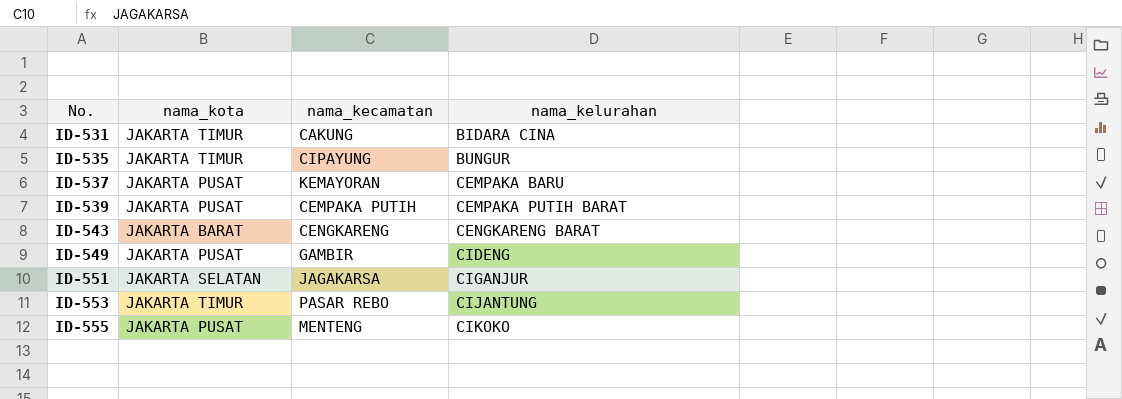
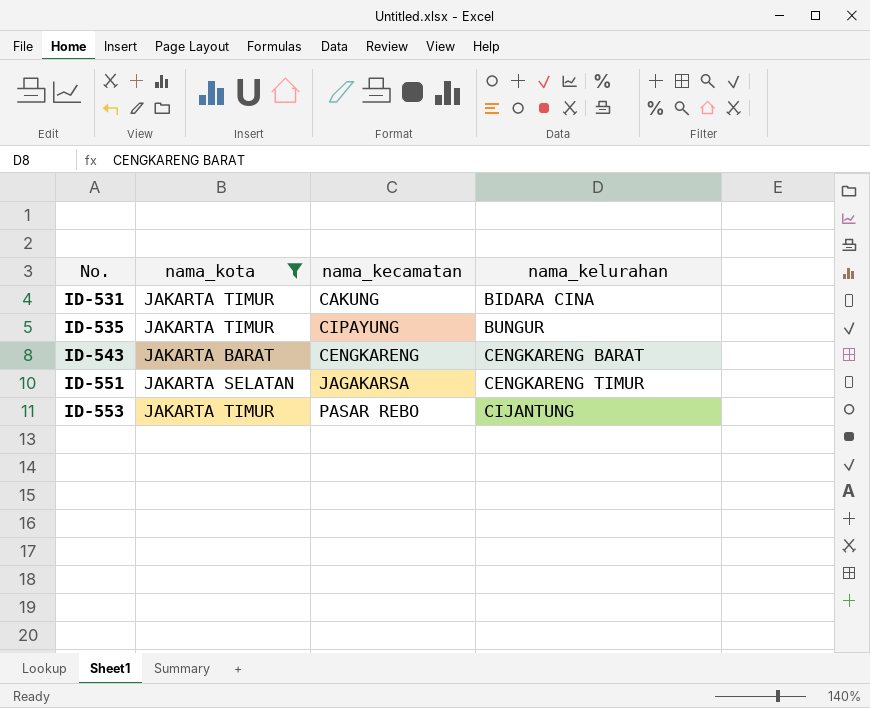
filter: none -> nama_kota != JAKARTA PUSAT
ID-551 | nama_kelurahan: CIGANJUR -> CENGKARENG TIMUR

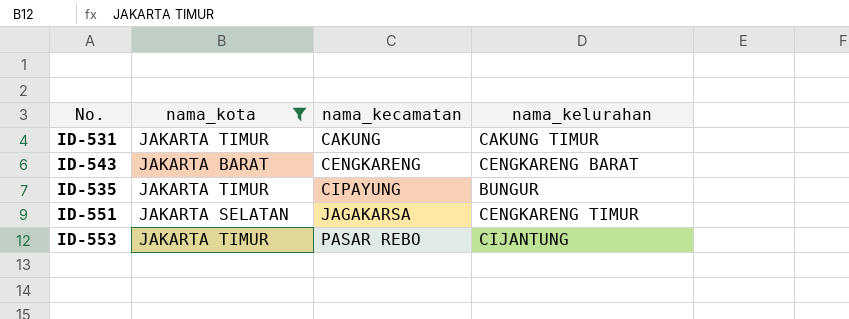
row order: No. ascending -> nama_kecamatan ascending
ID-531 | nama_kelurahan: BIDARA CINA -> CAKUNG TIMUR

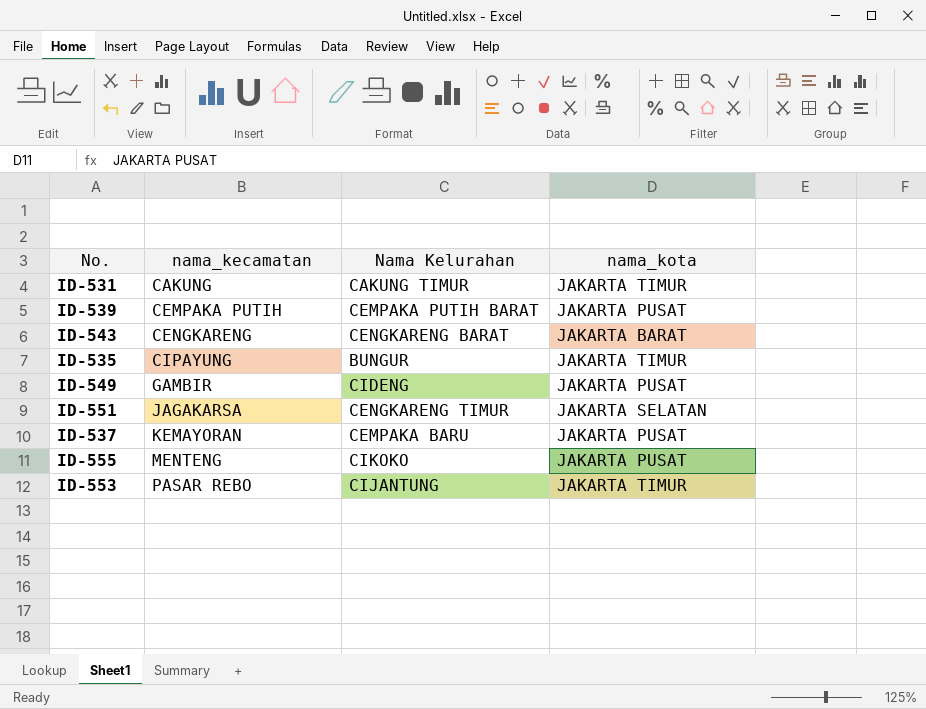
filter: nama_kota != JAKARTA PUSAT -> none
column name: nama_kelurahan -> Nama Kelurahan
column nama_kota | position: 2 -> 4

